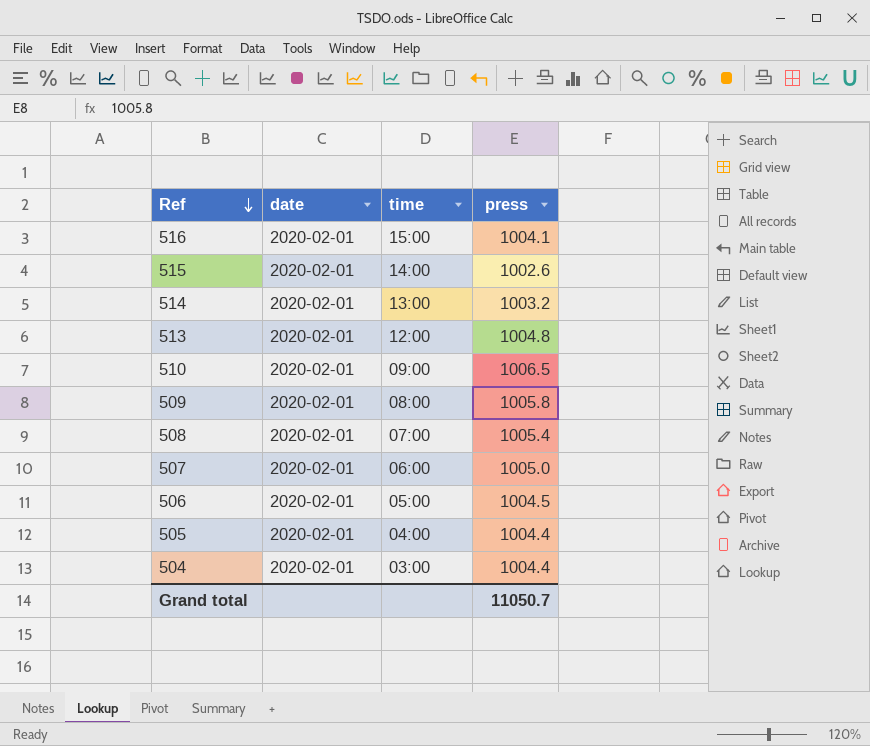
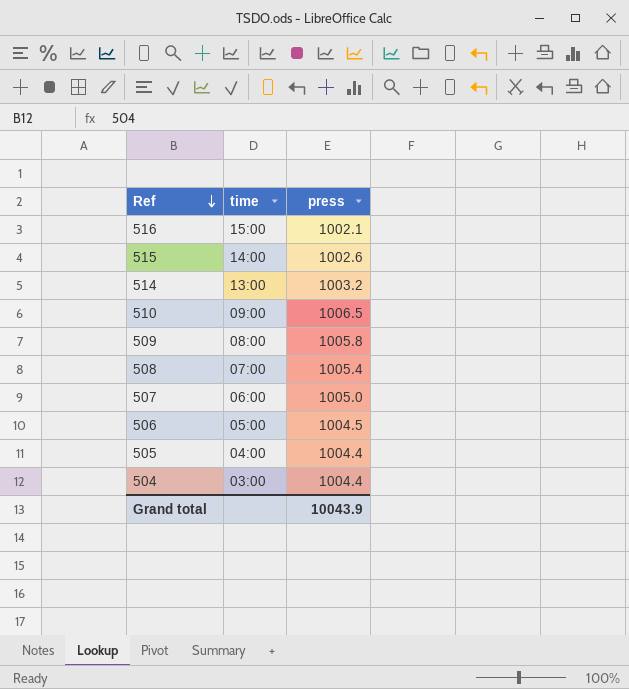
column date | position: 2 -> none
row 513: 2020-02-01 | 12:00 | 1004.8 -> none
516 | press: 1004.1 -> 1002.1
Grand total | press: 11050.7 -> 10043.9

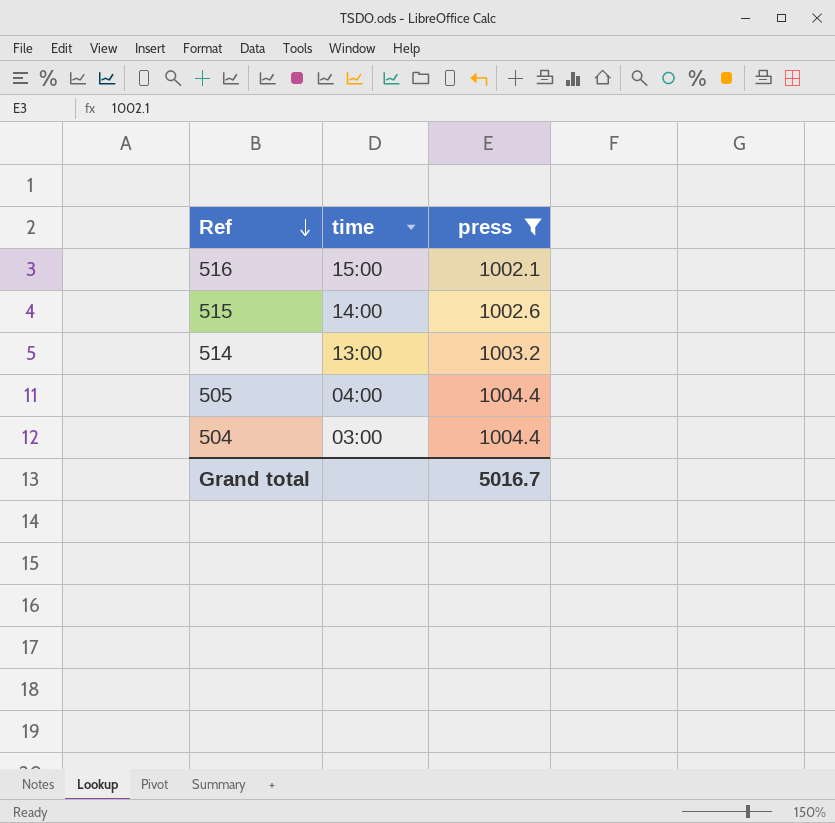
filter: none -> press <= 1004.4
Grand total | press: 10043.9 -> 5016.7

